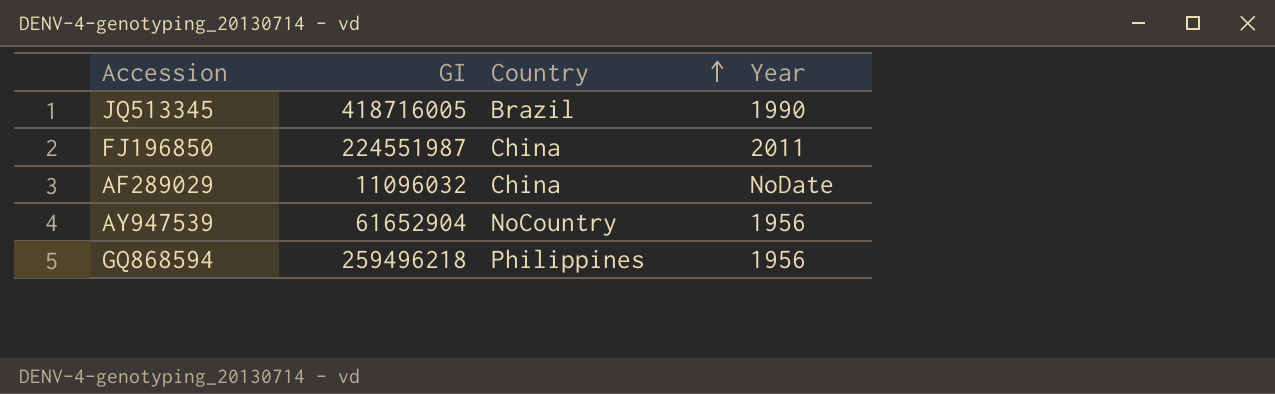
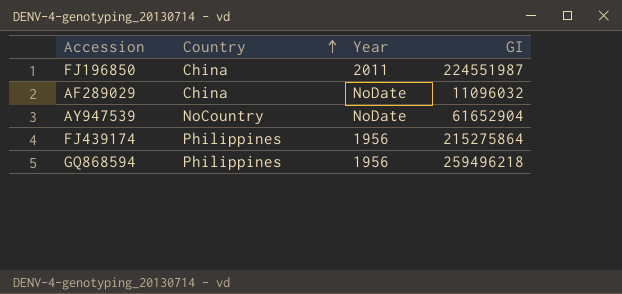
column GI | position: 2 -> 4
row JQ513345: 418716005 | Brazil | 1990 -> none
AY947539 | Year: 1956 -> NoDate
row FJ439174: none -> Philippines | 1956 | 215275864

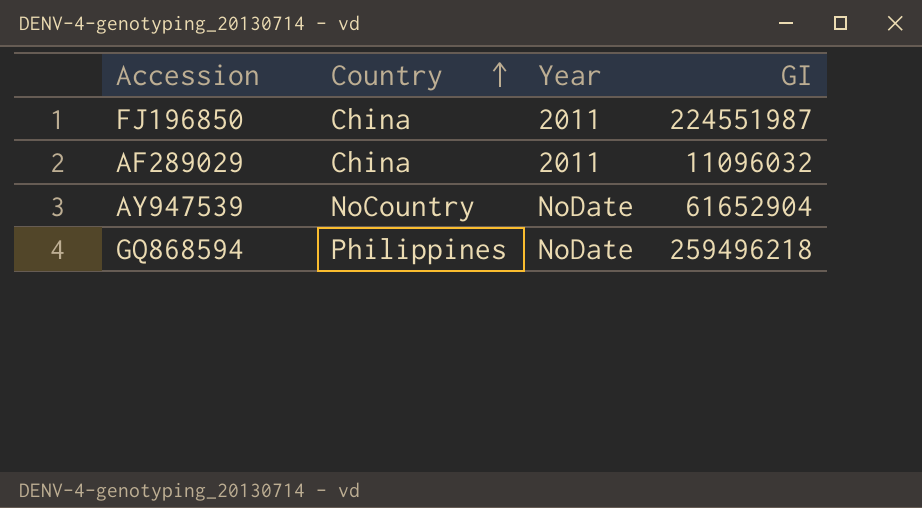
row FJ439174: Philippines | 1956 | 215275864 -> none
AF289029 | Year: NoDate -> 2011
GQ868594 | Year: 1956 -> NoDate

